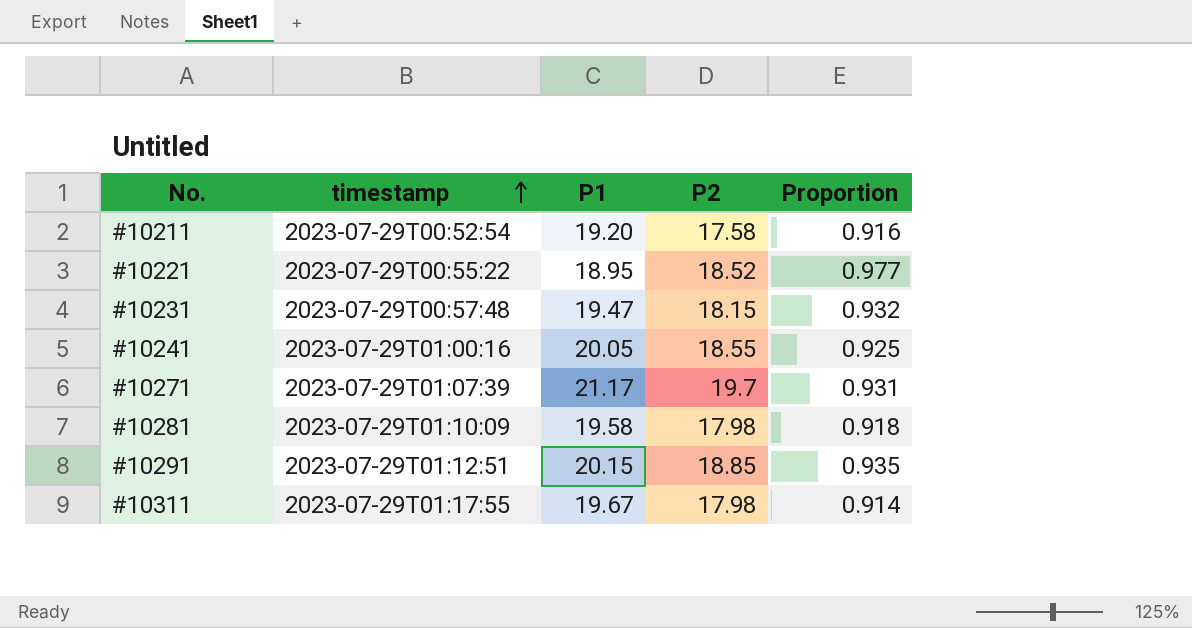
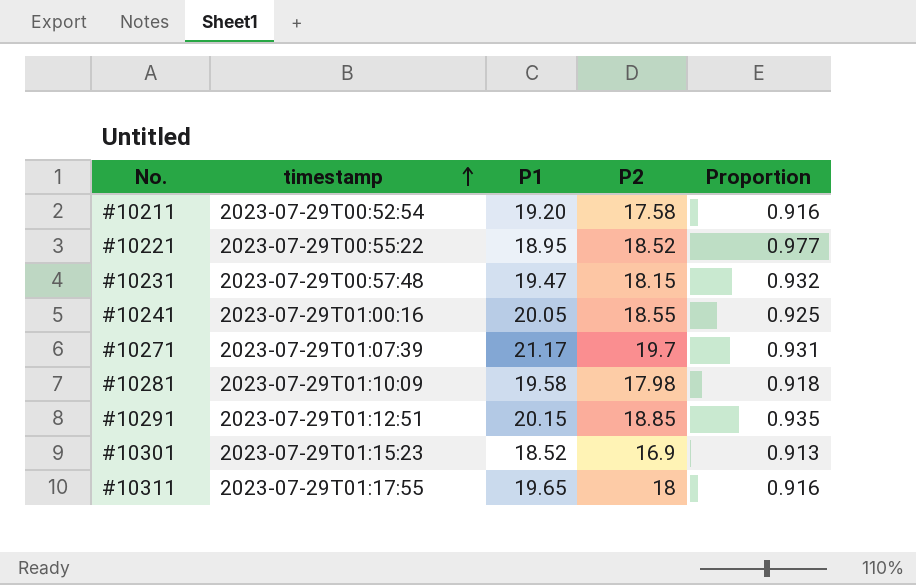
row #10301: none -> 2023-07-29T01:15:23 | 18.52 | 16.9 | 0.913
#10311 | P1: 19.67 -> 19.65
#10311 | P2: 17.98 -> 18
#10311 | Proportion: 0.914 -> 0.916

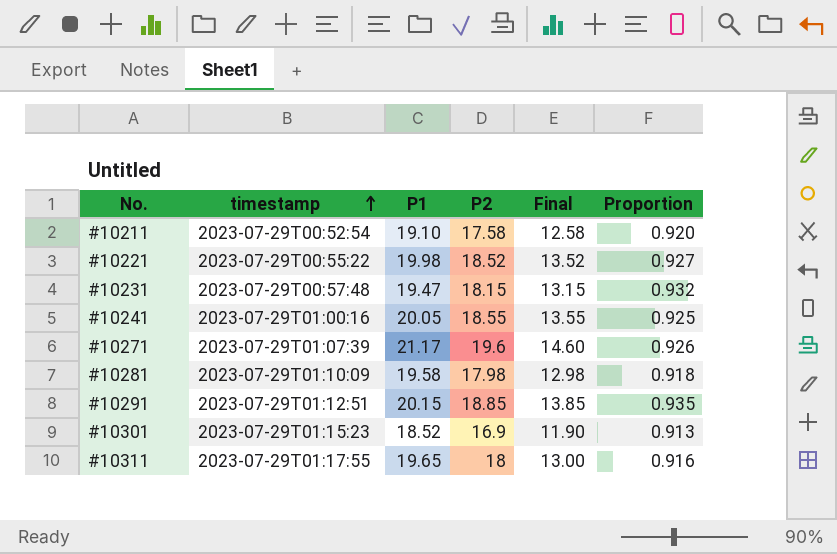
column Final | formula: none -> [P2] - 5
#10211 | P1: 19.20 -> 19.10
#10211 | Proportion: 0.916 -> 0.920
#10221 | P1: 18.95 -> 19.98
#10221 | Proportion: 0.977 -> 0.927
#10271 | P2: 19.7 -> 19.6
#10271 | Proportion: 0.931 -> 0.926

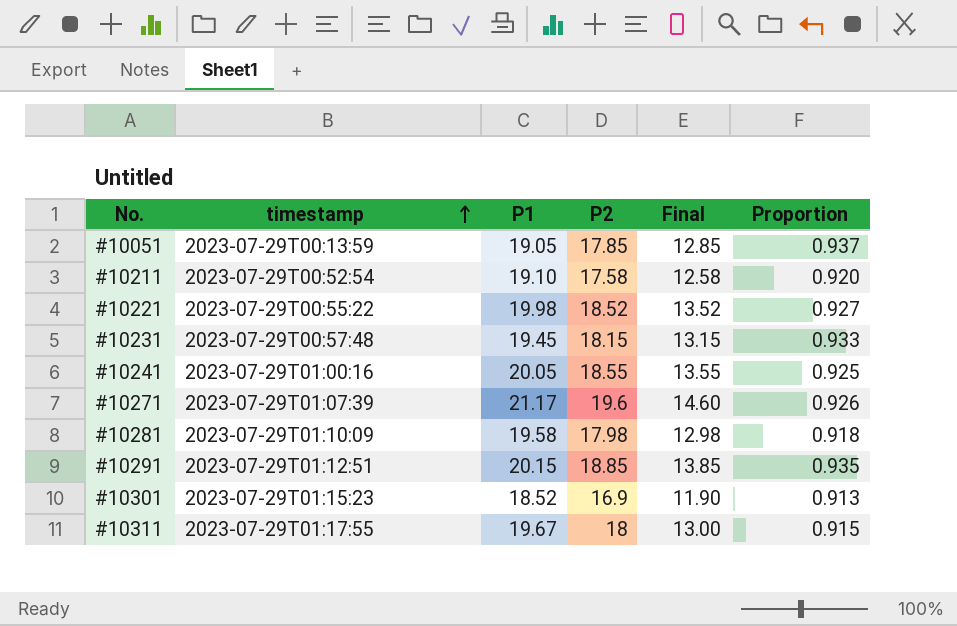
row #10051: none -> 2023-07-29T00:13:59 | 19.05 | 17.85 | 12.85 | 0.937
#10231 | P1: 19.47 -> 19.45
#10231 | Proportion: 0.932 -> 0.933
#10311 | P1: 19.65 -> 19.67
#10311 | Proportion: 0.916 -> 0.915

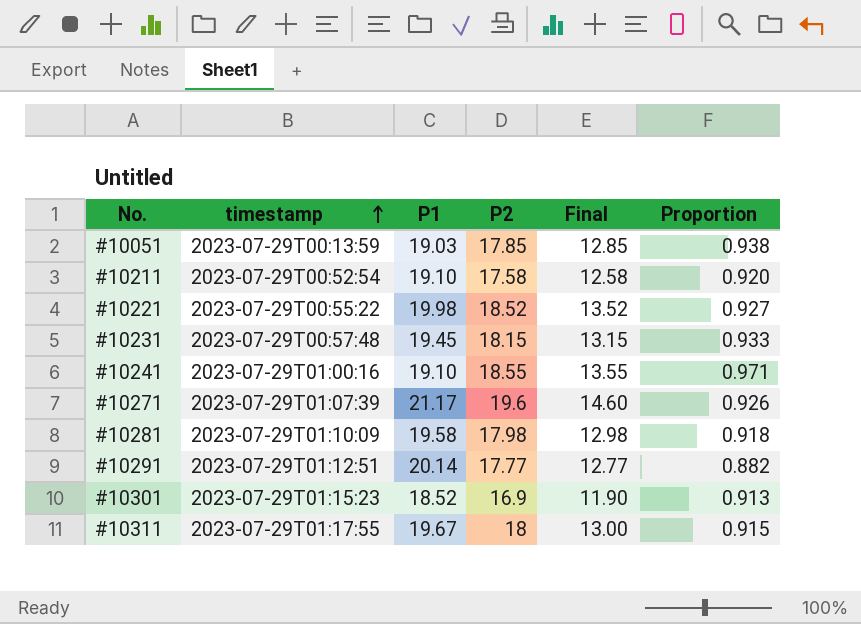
#10051 | P1: 19.05 -> 19.03
#10051 | Proportion: 0.937 -> 0.938
#10241 | P1: 20.05 -> 19.10
#10241 | Proportion: 0.925 -> 0.971
#10291 | P1: 20.15 -> 20.14
#10291 | P2: 18.85 -> 17.77
#10291 | Final: 13.85 -> 12.77
#10291 | Proportion: 0.935 -> 0.882

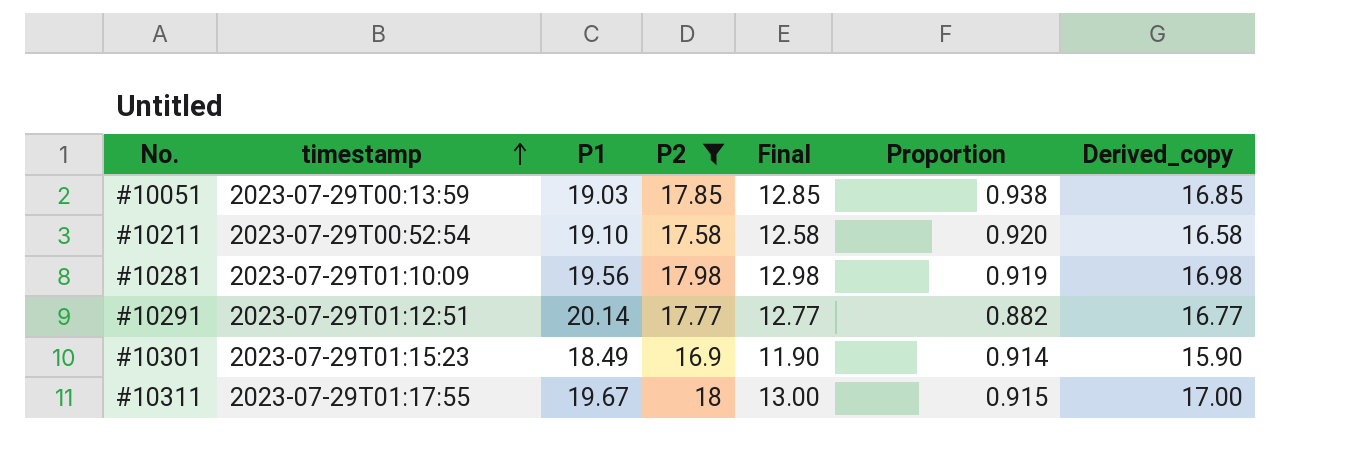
filter: none -> P2 <= 18
column Derived_copy | formula: none -> [P2] - 1
#10281 | P1: 19.58 -> 19.56
#10281 | Proportion: 0.918 -> 0.919
#10301 | P1: 18.52 -> 18.49
#10301 | Proportion: 0.913 -> 0.914

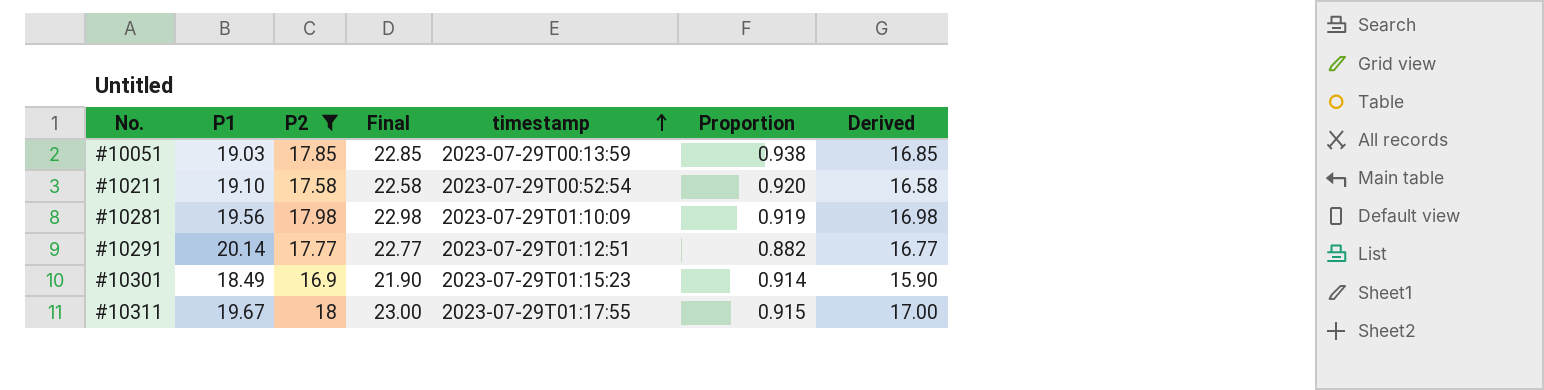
column Final | formula: [P2] - 5 -> [P2] + 5
column timestamp | position: 2 -> 5
column name: Derived_copy -> Derived

